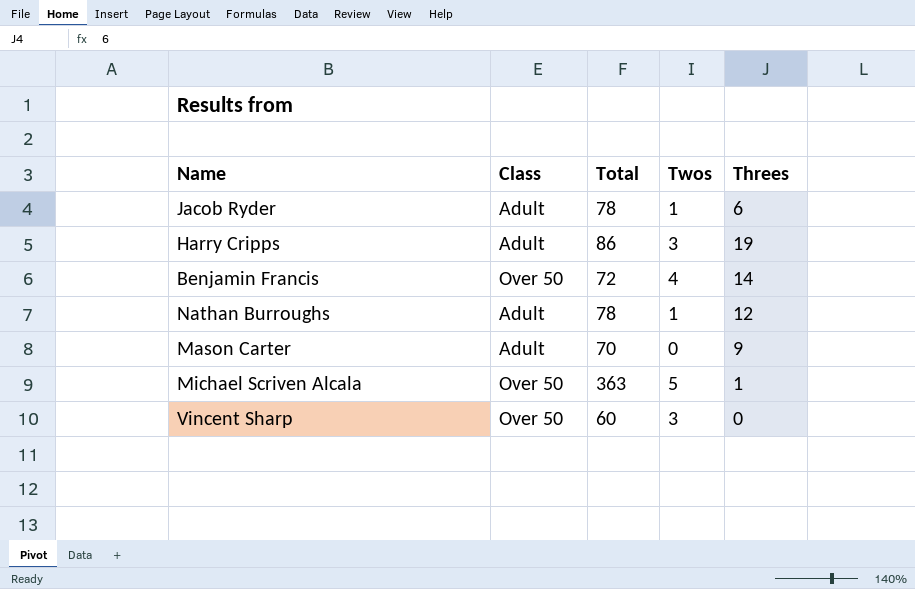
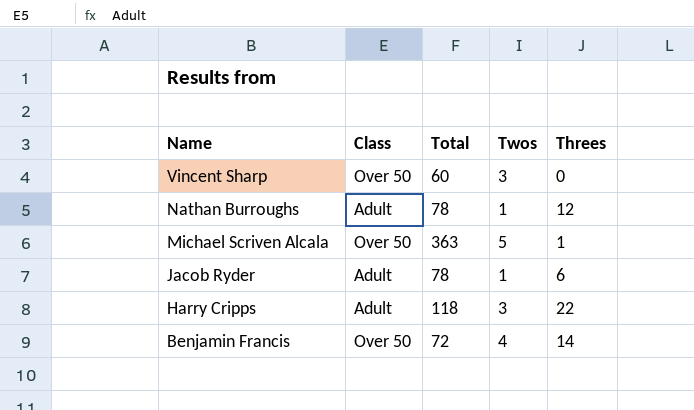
row order: none -> Name descending
row Mason Carter: Adult | 70 | 0 | 9 -> none
Harry Cripps | Total: 86 -> 118
Harry Cripps | Threes: 19 -> 22

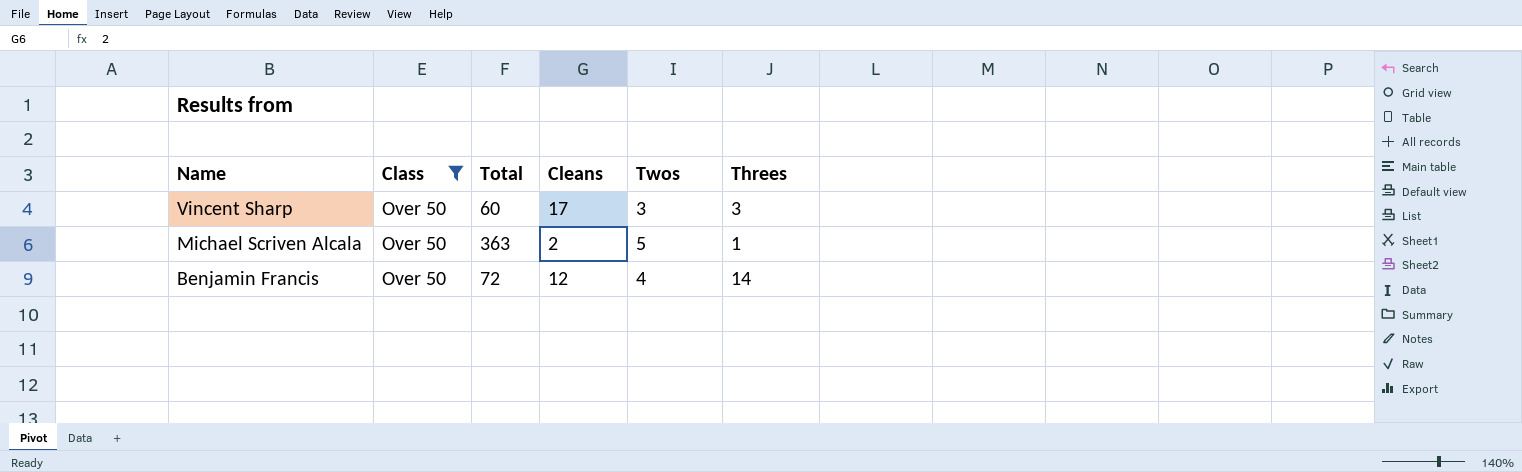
filter: none -> Class = Over 50
column Cleans | position: none -> 4
Vincent Sharp | Threes: 0 -> 3

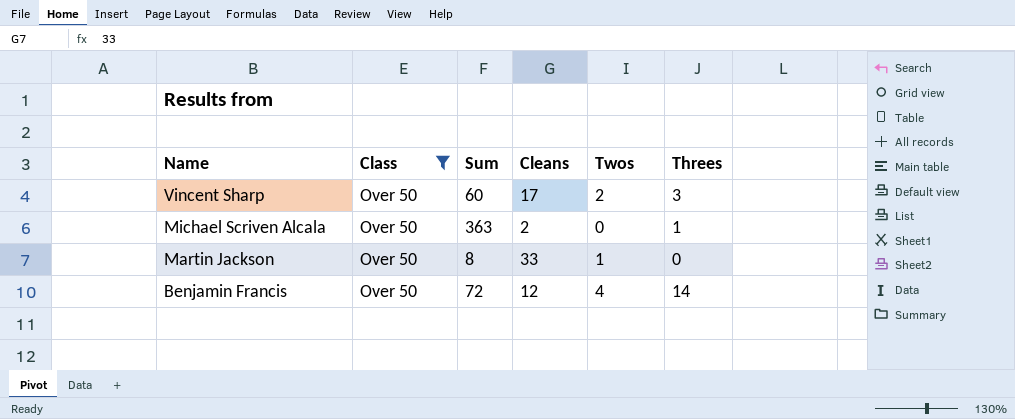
column name: Total -> Sum
Vincent Sharp | Twos: 3 -> 2
Michael Scriven Alcala | Twos: 5 -> 0
row Martin Jackson: none -> Over 50 | 8 | 33 | 1 | 0

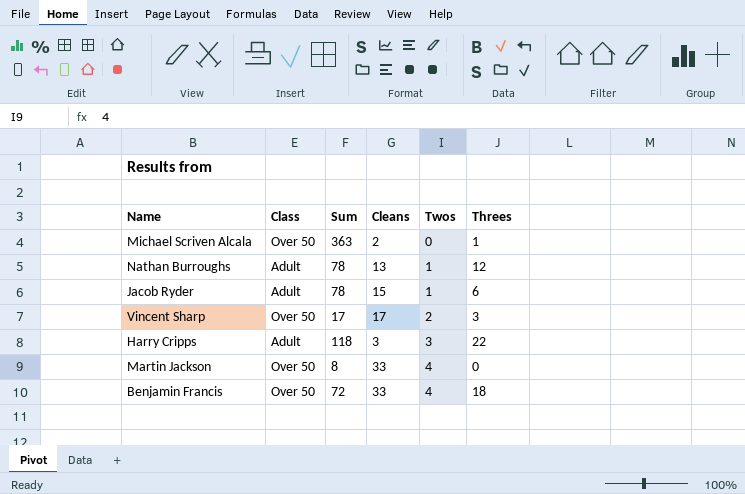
filter: Class = Over 50 -> none
row order: Name descending -> Twos ascending
Vincent Sharp | Sum: 60 -> 17
Martin Jackson | Twos: 1 -> 4
Benjamin Francis | Cleans: 12 -> 33
Benjamin Francis | Threes: 14 -> 18

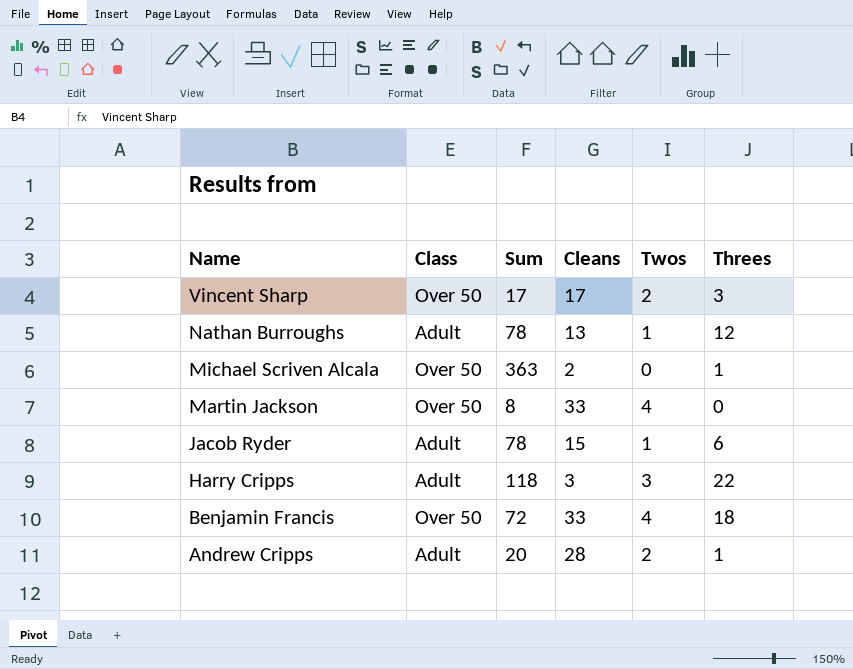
row order: Twos ascending -> Name descending
row Andrew Cripps: none -> Adult | 20 | 28 | 2 | 1

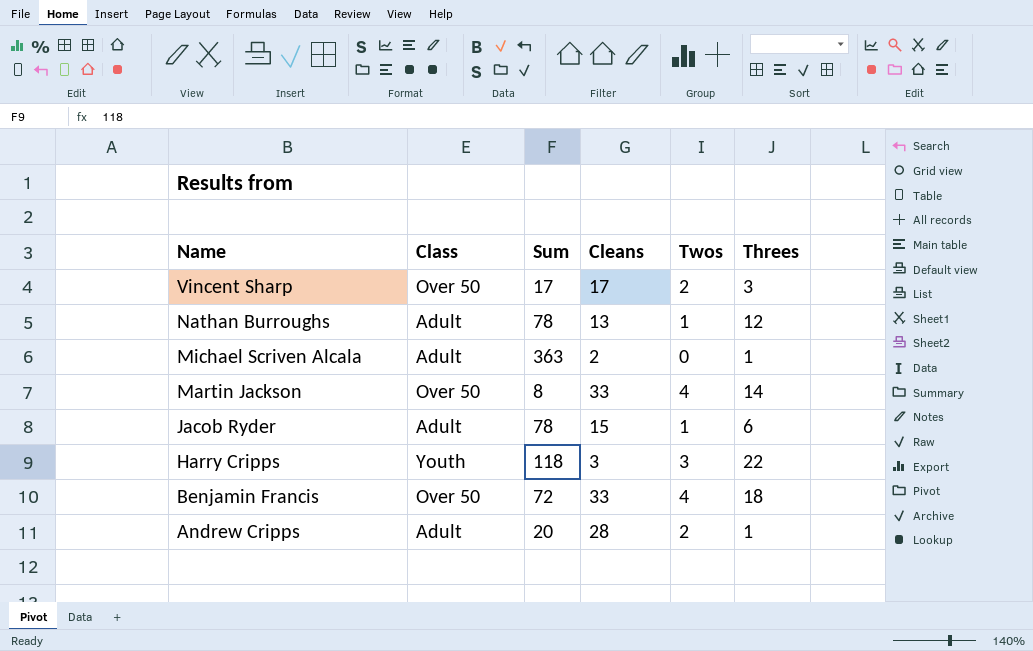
Michael Scriven Alcala | Class: Over 50 -> Adult
Martin Jackson | Threes: 0 -> 14
Harry Cripps | Class: Adult -> Youth

